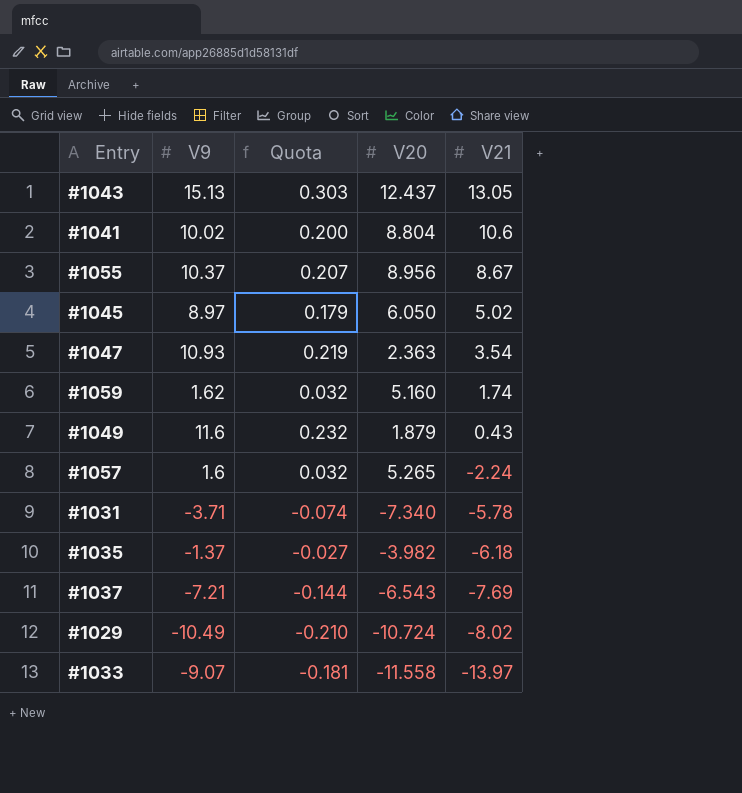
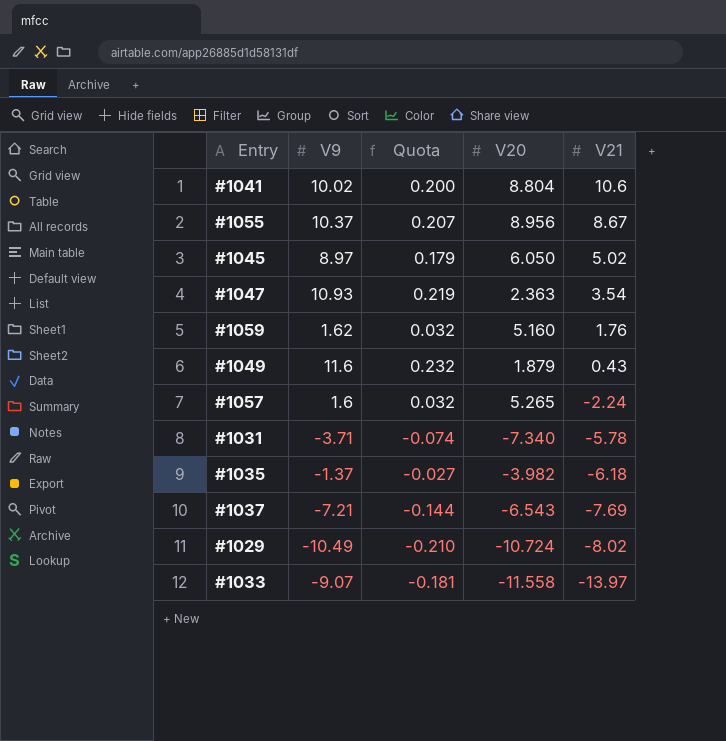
row #1043: 15.13 | 0.303 | 12.437 | 13.05 -> none
#1059 | V21: 1.74 -> 1.76

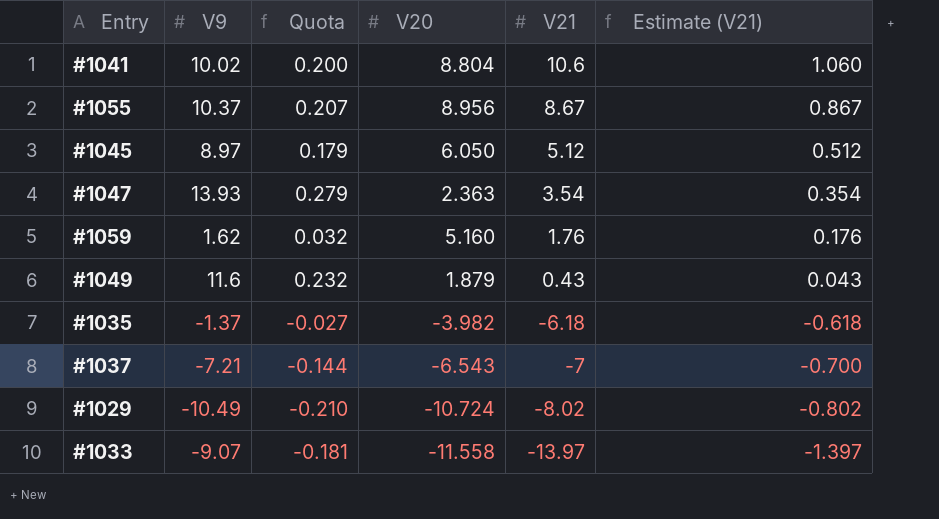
column Estimate (V21) | formula: none -> [V21] * 0.1
row #1057: 1.6 | 0.032 | 5.265 | -2.24 -> none
row #1031: -3.71 | -0.074 | -7.340 | -5.78 -> none
#1045 | V21: 5.02 -> 5.12
#1047 | V9: 10.93 -> 13.93
#1047 | Quota: 0.219 -> 0.279
#1037 | V21: -7.69 -> -7

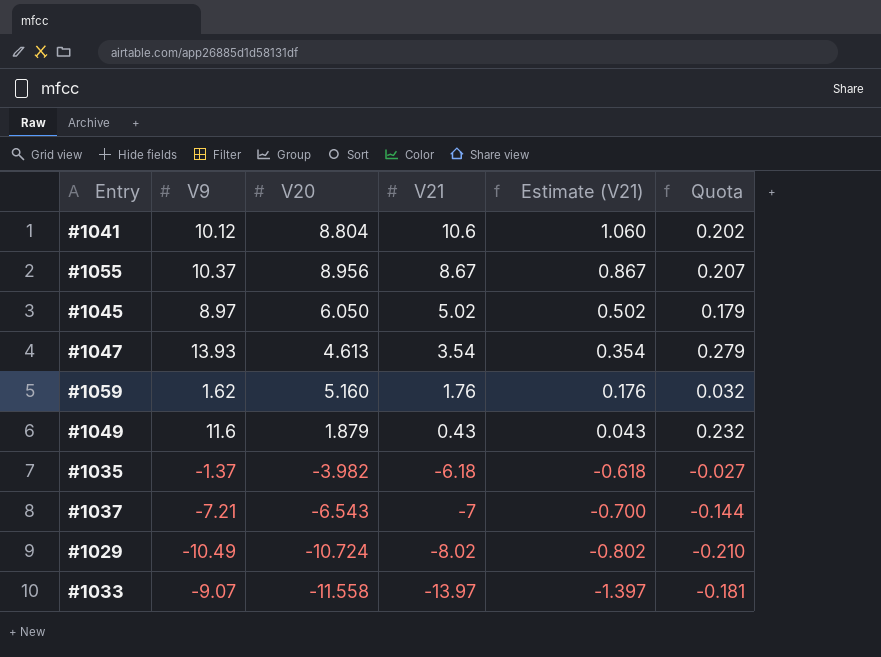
column Quota | position: 3 -> 6
#1041 | V9: 10.02 -> 10.12
#1041 | Quota: 0.200 -> 0.202
#1045 | V21: 5.12 -> 5.02
#1045 | Estimate (V21): 0.512 -> 0.502
#1047 | V20: 2.363 -> 4.613

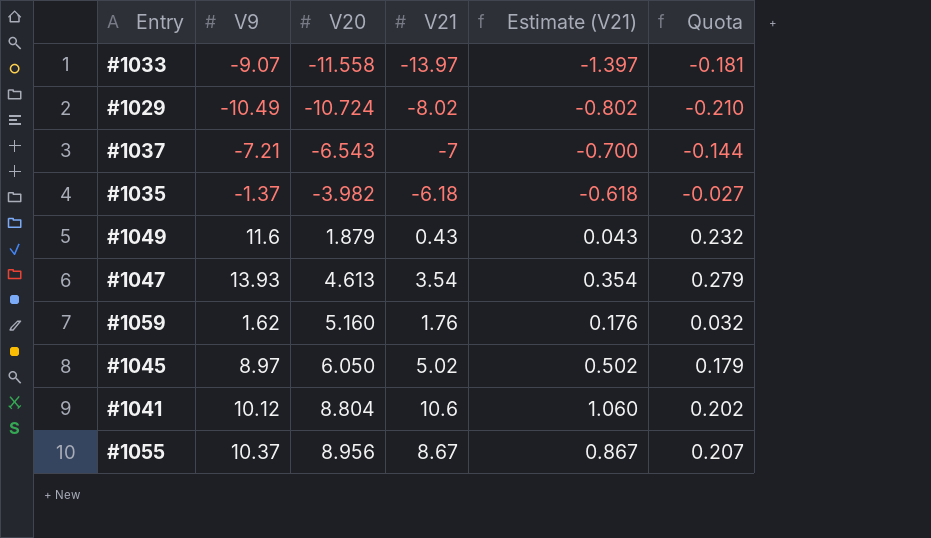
row order: V21 descending -> V20 ascending

